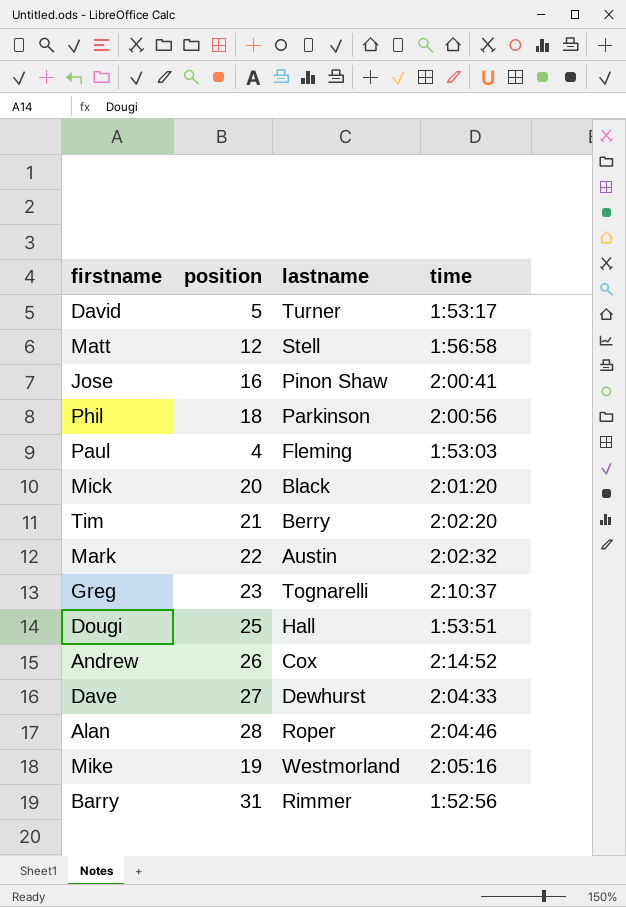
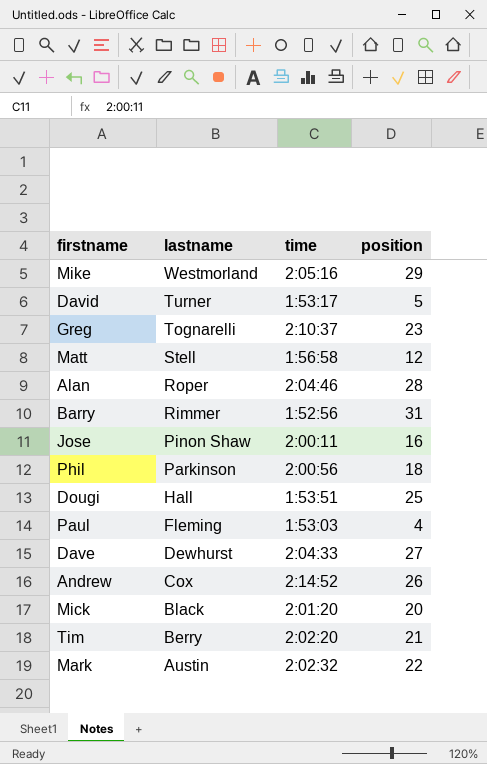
row order: none -> lastname descending
column position | position: 2 -> 4
Mike | position: 19 -> 29
Jose | time: 2:00:41 -> 2:00:11

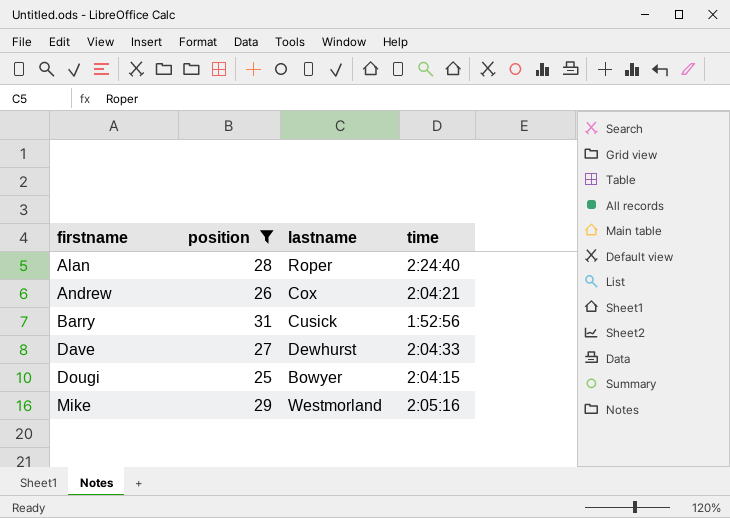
filter: none -> position >= 25
row order: lastname descending -> firstname ascending
column position | position: 4 -> 2
Alan | time: 2:04:46 -> 2:24:40
Andrew | time: 2:14:52 -> 2:04:21
Barry | lastname: Rimmer -> Cusick
Dougi | lastname: Hall -> Bowyer
Dougi | time: 1:53:51 -> 2:04:15

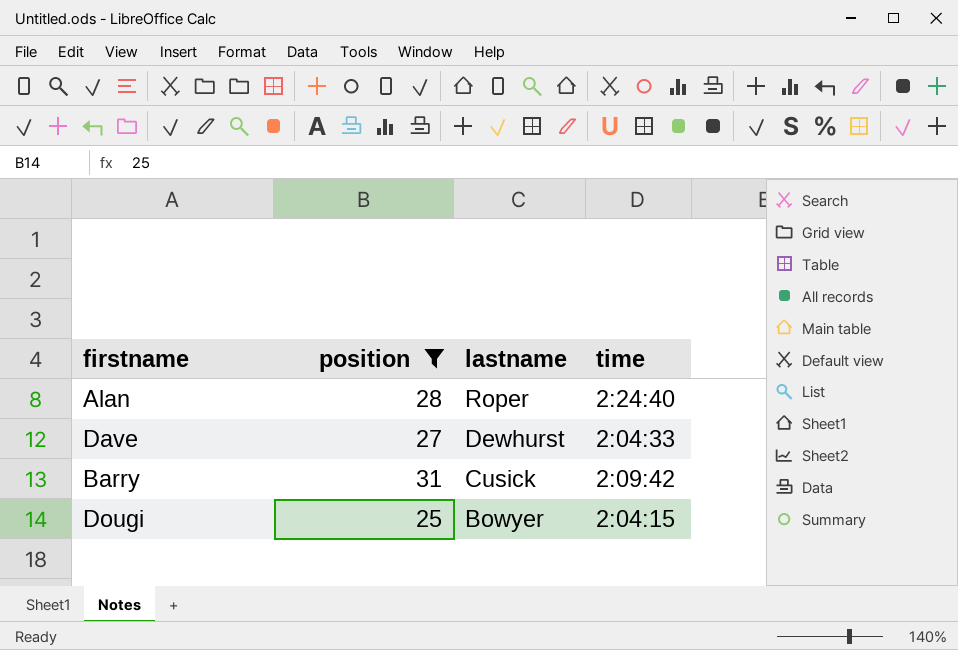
row order: firstname ascending -> lastname descending
row Andrew: 26 | Cox | 2:04:21 -> none
row Mike: 29 | Westmorland | 2:05:16 -> none
Barry | time: 1:52:56 -> 2:09:42

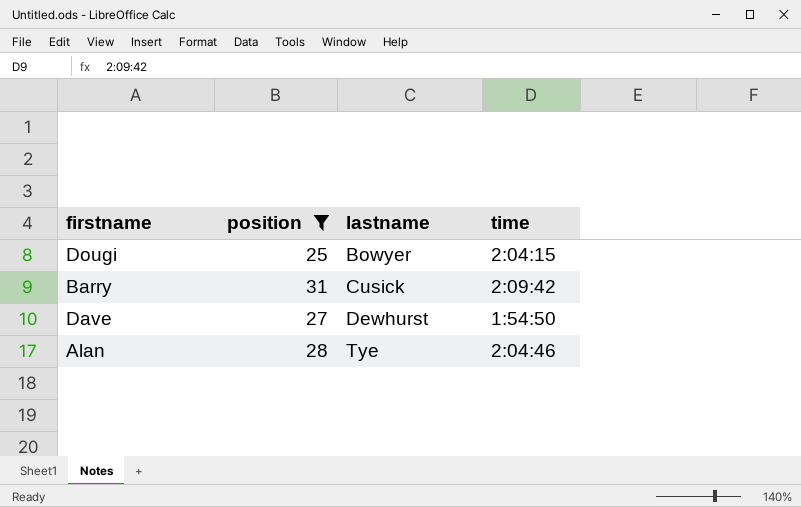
row order: lastname descending -> lastname ascending
Dave | time: 2:04:33 -> 1:54:50
Alan | lastname: Roper -> Tye
Alan | time: 2:24:40 -> 2:04:46

